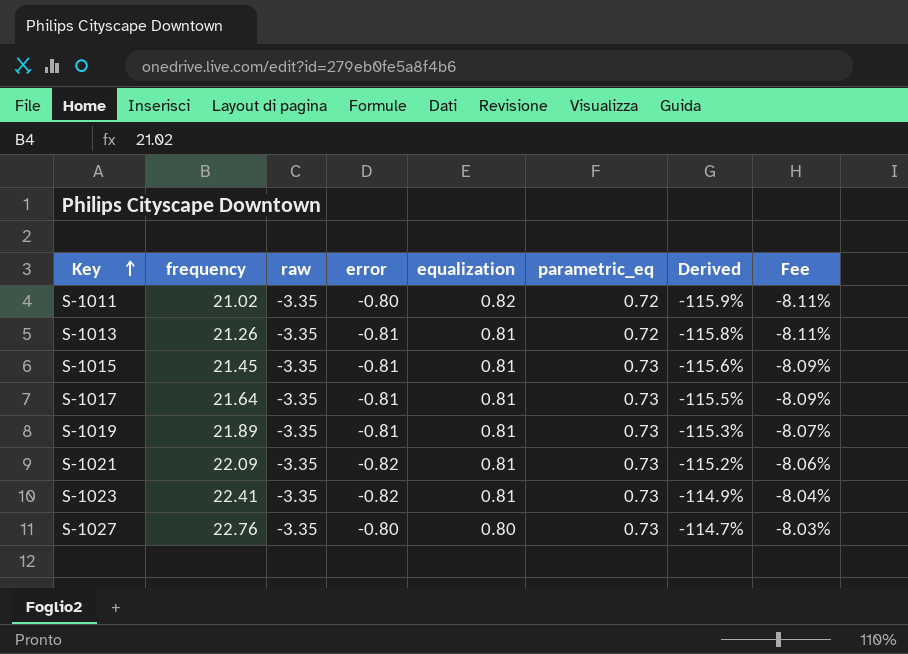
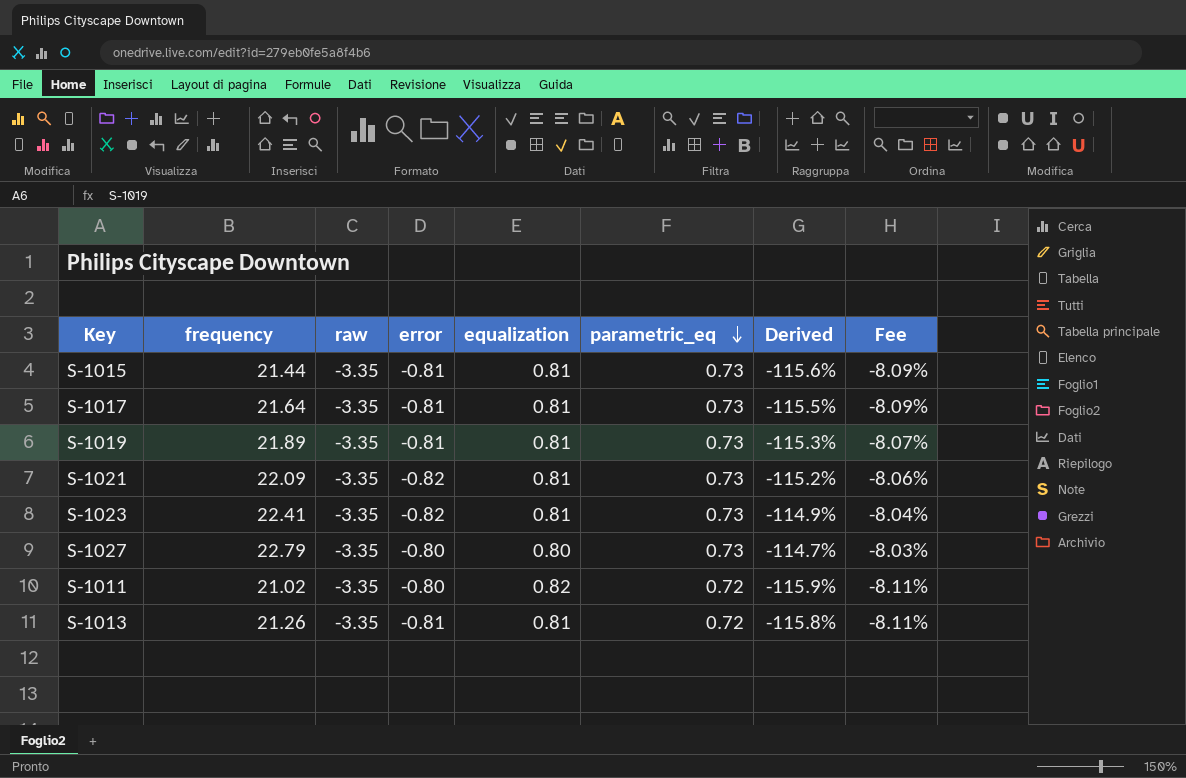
row order: Key ascending -> parametric_eq descending
S-1015 | frequency: 21.45 -> 21.44
S-1027 | frequency: 22.76 -> 22.79

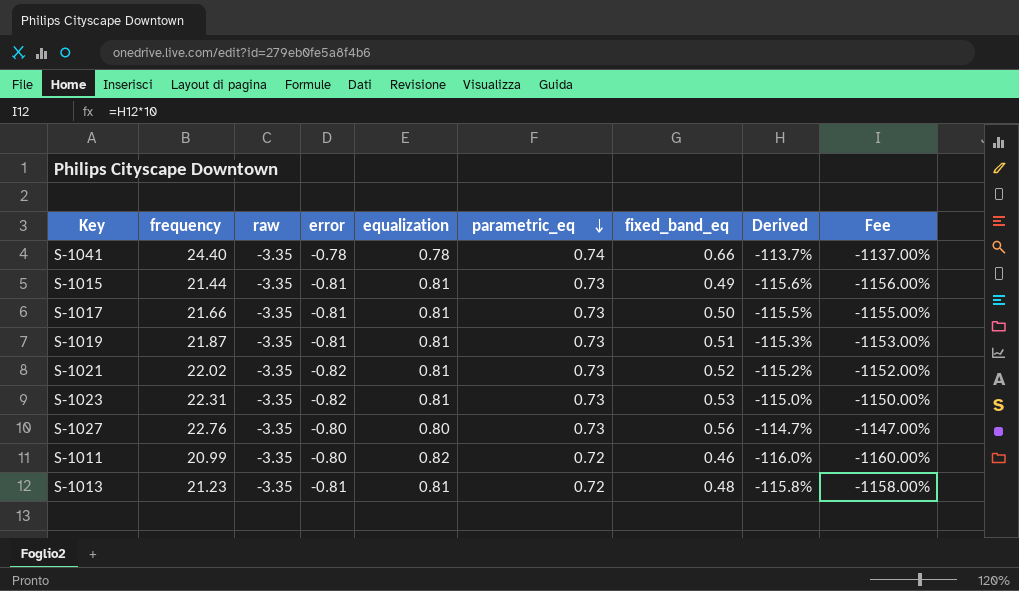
column fixed_band_eq | position: none -> 7
column Fee | formula: [Derived] * 0.07 -> [Derived] * 10
row S-1041: none -> 24.40 | -3.35 | -0.78 | 0.78 | 0.74 | 0.66 | -113.7% | -1137.00%
S-1017 | frequency: 21.64 -> 21.66
S-1019 | frequency: 21.89 -> 21.87
S-1021 | frequency: 22.09 -> 22.02
S-1023 | frequency: 22.41 -> 22.31
S-1023 | Derived: -114.9% -> -115.0%
S-1027 | frequency: 22.79 -> 22.76
S-1011 | frequency: 21.02 -> 20.99
S-1011 | Derived: -115.9% -> -116.0%
S-1013 | frequency: 21.26 -> 21.23

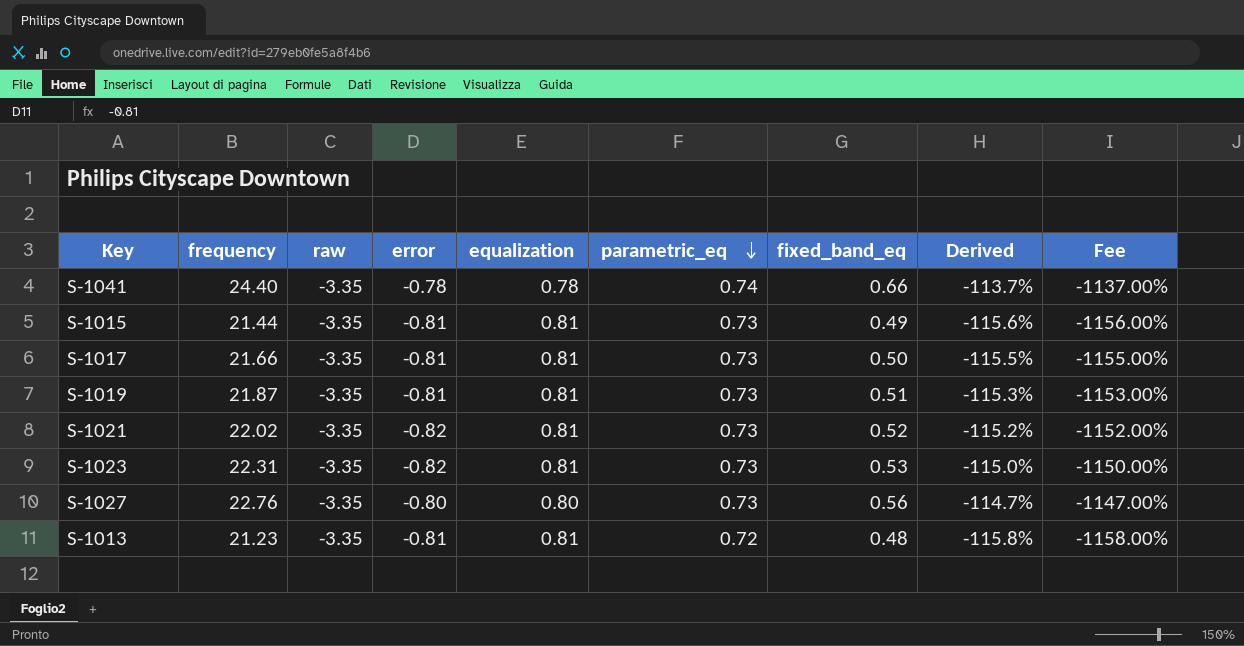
row S-1011: 20.99 | -3.35 | -0.80 | 0.82 | 0.72 | 0.46 | -116.0% | -1160.00% -> none

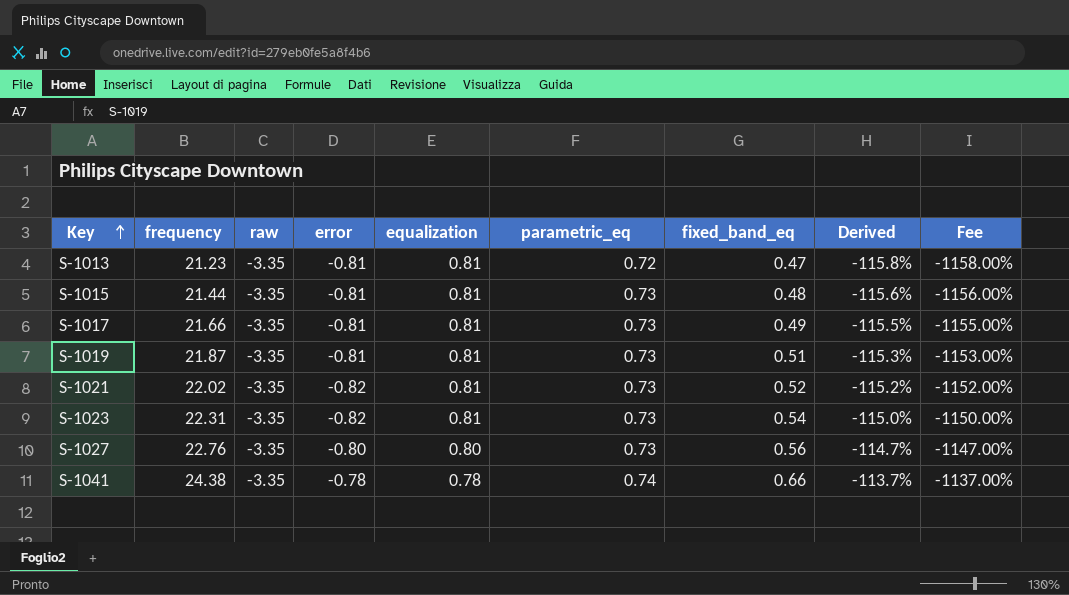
row order: parametric_eq descending -> Key ascending
S-1013 | fixed_band_eq: 0.48 -> 0.47
S-1015 | fixed_band_eq: 0.49 -> 0.48
S-1017 | fixed_band_eq: 0.50 -> 0.49
S-1023 | fixed_band_eq: 0.53 -> 0.54
S-1041 | frequency: 24.40 -> 24.38

